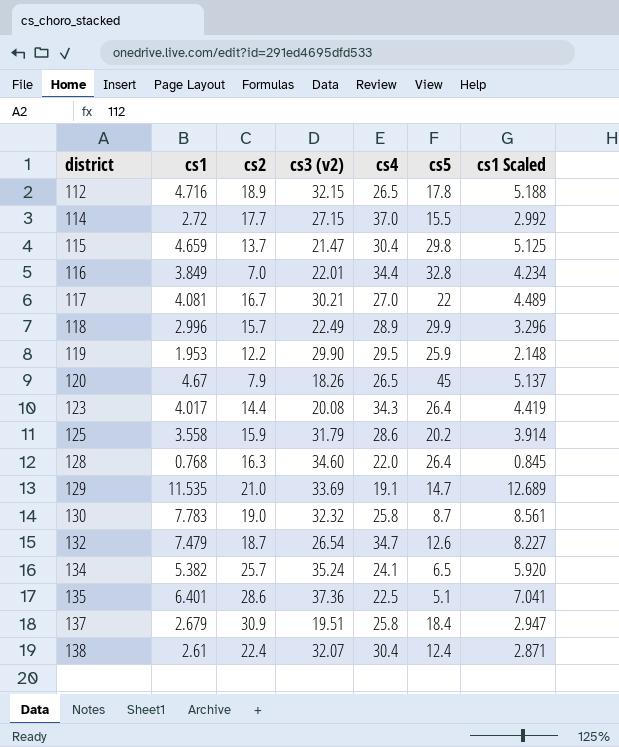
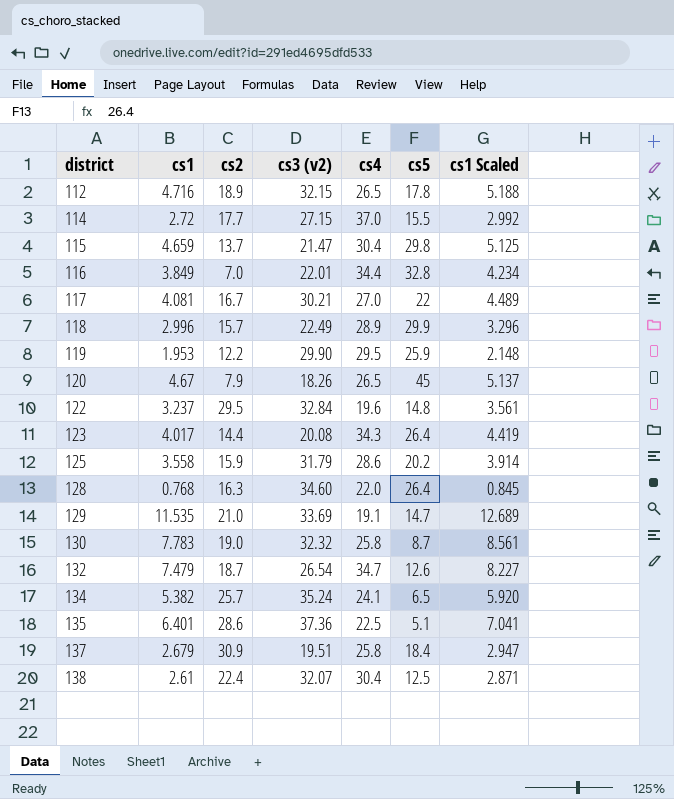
row 122: none -> 3.237 | 29.5 | 32.84 | 19.6 | 14.8 | 3.561
138 | cs5: 12.4 -> 12.5

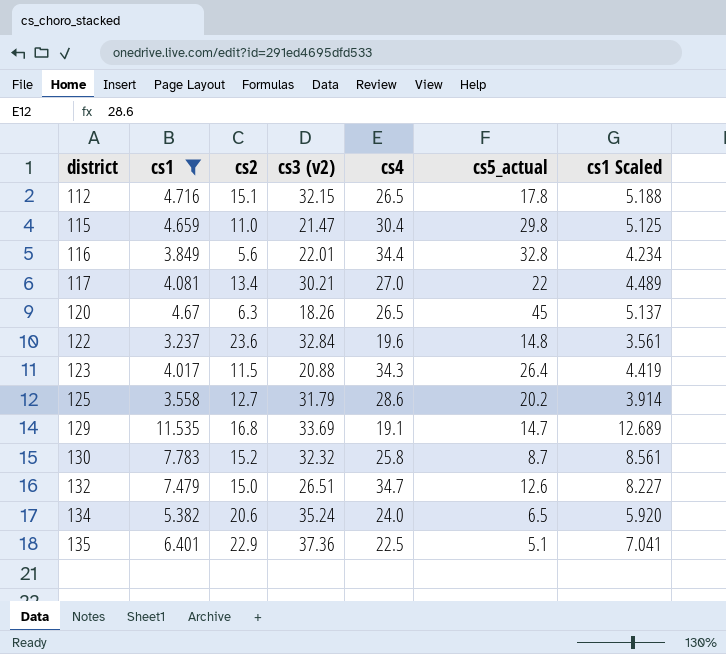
filter: none -> cs1 >= 3.237
column name: cs5 -> cs5_actual
112 | cs2: 18.9 -> 15.1
115 | cs2: 13.7 -> 11.0
116 | cs2: 7.0 -> 5.6
117 | cs2: 16.7 -> 13.4
120 | cs2: 7.9 -> 6.3
122 | cs2: 29.5 -> 23.6
123 | cs2: 14.4 -> 11.5
123 | cs3 (v2): 20.08 -> 20.88
125 | cs2: 15.9 -> 12.7
129 | cs2: 21.0 -> 16.8
130 | cs2: 19.0 -> 15.2
132 | cs2: 18.7 -> 15.0
132 | cs3 (v2): 26.54 -> 26.51
134 | cs2: 25.7 -> 20.6
134 | cs4: 24.1 -> 24.0
135 | cs2: 28.6 -> 22.9

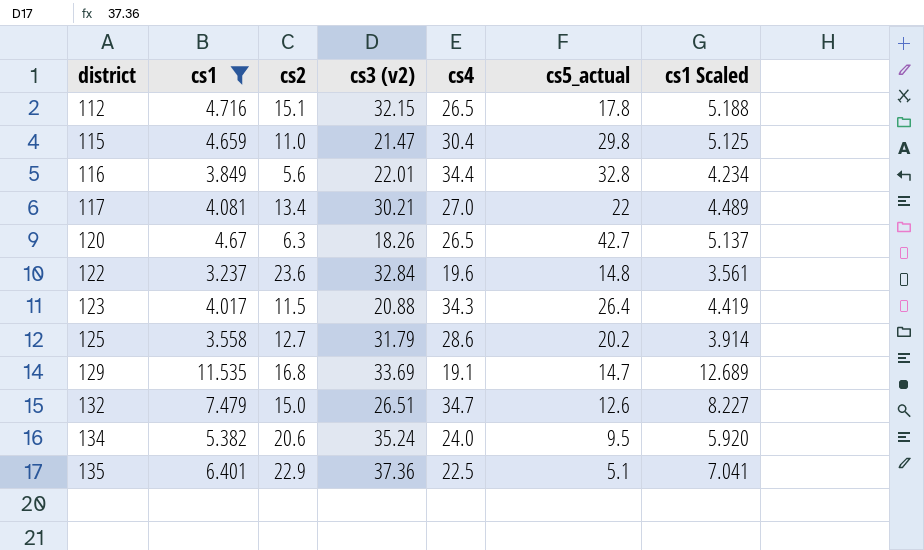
row 130: 7.783 | 15.2 | 32.32 | 25.8 | 8.7 | 8.561 -> none
120 | cs5_actual: 45 -> 42.7
134 | cs5_actual: 6.5 -> 9.5

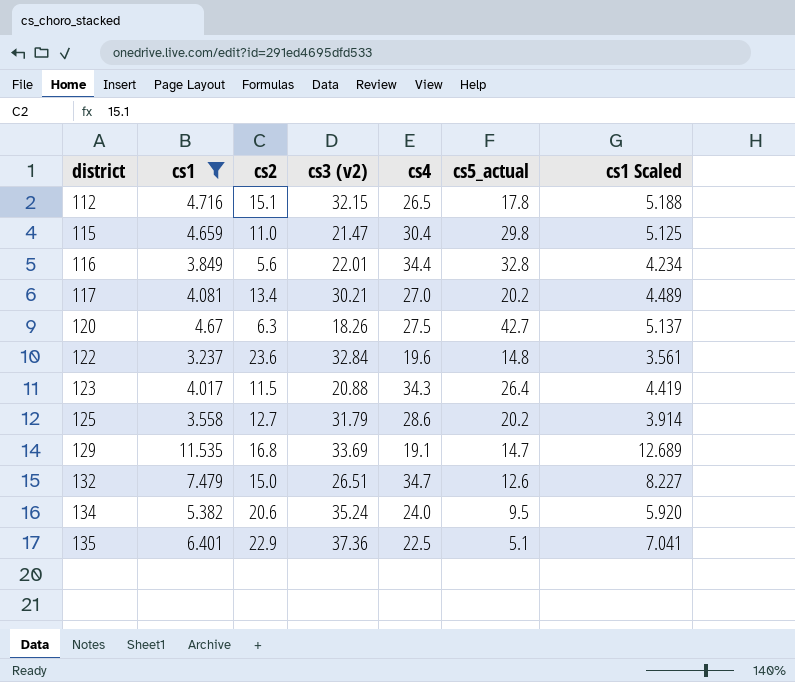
117 | cs5_actual: 22 -> 20.2
120 | cs4: 26.5 -> 27.5

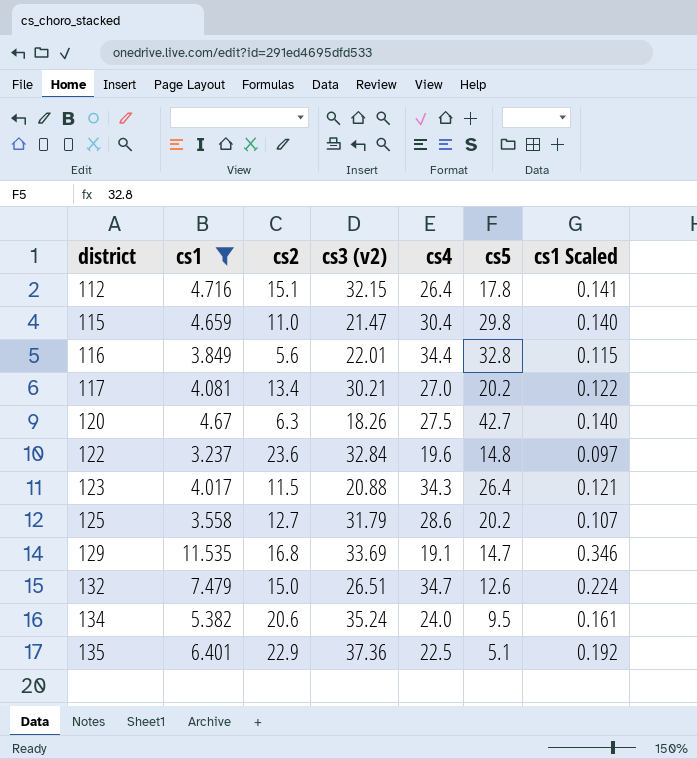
column name: cs5_actual -> cs5
column cs1 Scaled | formula: [cs1] * 1.1 -> [cs1] * 0.03
112 | cs4: 26.5 -> 26.4

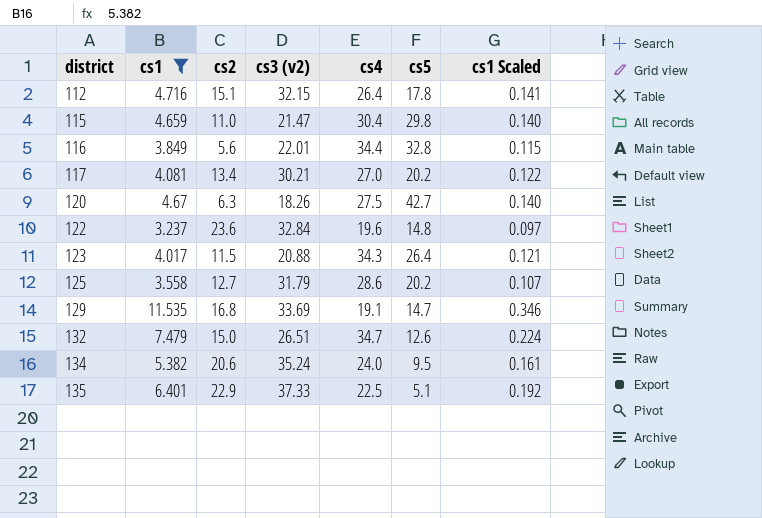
135 | cs3 (v2): 37.36 -> 37.33

